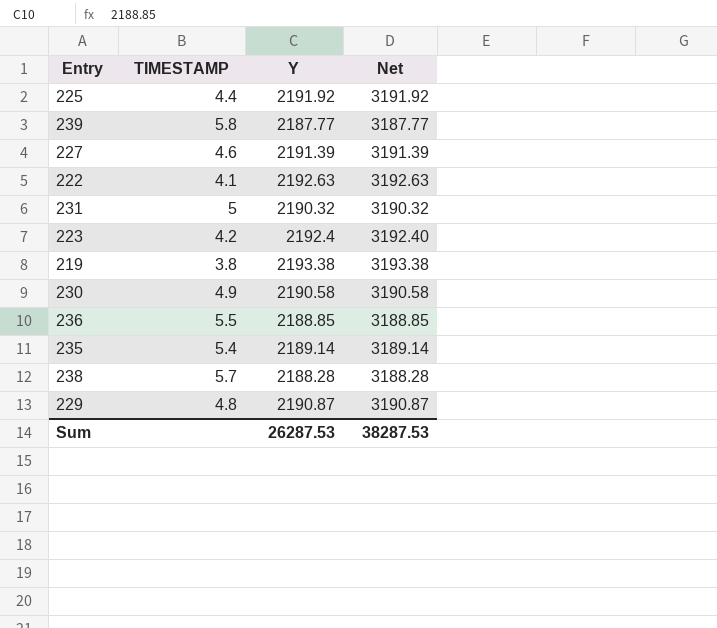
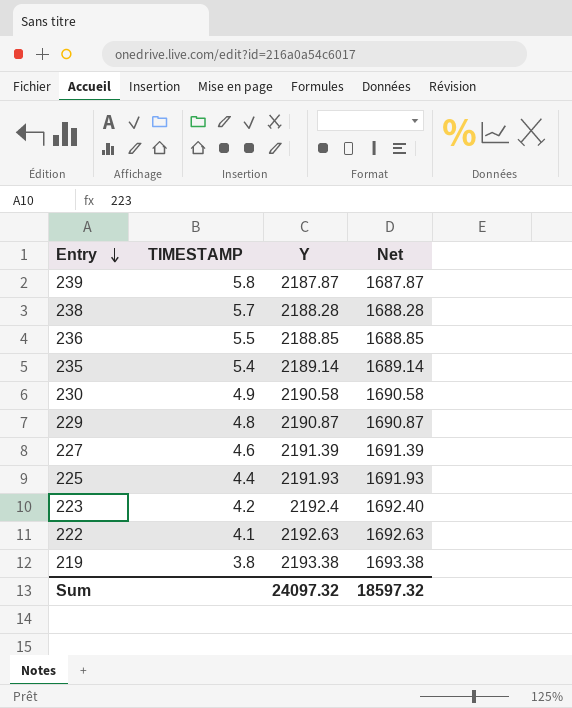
row order: none -> Entry descending
column Net | formula: [Y] + 1000 -> [Y] - 500
row 231: 5 | 2190.32 | 3190.32 -> none
239 | Y: 2187.77 -> 2187.87
225 | Y: 2191.92 -> 2191.93
Sum | Y: 26287.53 -> 24097.32
Sum | Net: 38287.53 -> 18597.32

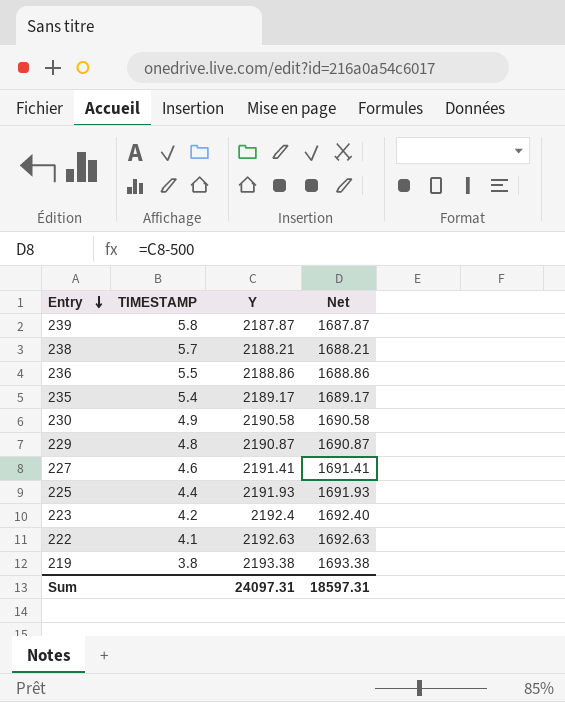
238 | Y: 2188.28 -> 2188.21
238 | Net: 1688.28 -> 1688.21
236 | Y: 2188.85 -> 2188.86
236 | Net: 1688.85 -> 1688.86
235 | Y: 2189.14 -> 2189.17
235 | Net: 1689.14 -> 1689.17
227 | Y: 2191.39 -> 2191.41
227 | Net: 1691.39 -> 1691.41
Sum | Y: 24097.32 -> 24097.31
Sum | Net: 18597.32 -> 18597.31

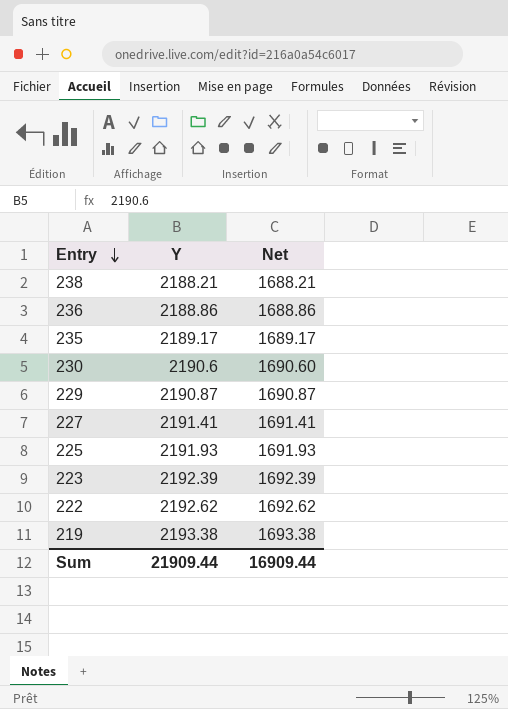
column TIMESTAMP | position: 2 -> none
row 239: 5.8 | 2187.87 | 1687.87 -> none
230 | Y: 2190.58 -> 2190.6
230 | Net: 1690.58 -> 1690.60
223 | Y: 2192.4 -> 2192.39
223 | Net: 1692.40 -> 1692.39
222 | Y: 2192.63 -> 2192.62
222 | Net: 1692.63 -> 1692.62
Sum | Y: 24097.31 -> 21909.44
Sum | Net: 18597.31 -> 16909.44

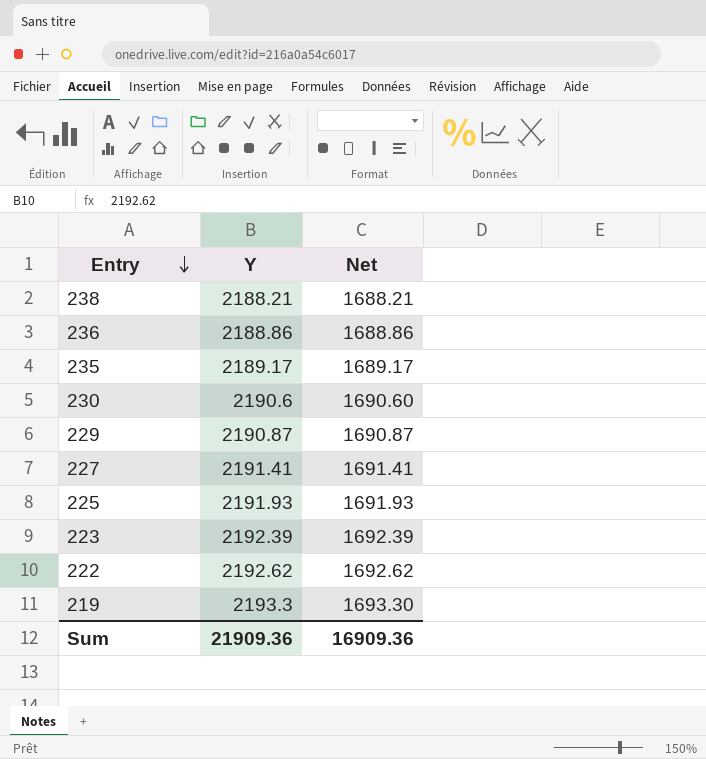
219 | Y: 2193.38 -> 2193.3
219 | Net: 1693.38 -> 1693.30
Sum | Y: 21909.44 -> 21909.36
Sum | Net: 16909.44 -> 16909.36

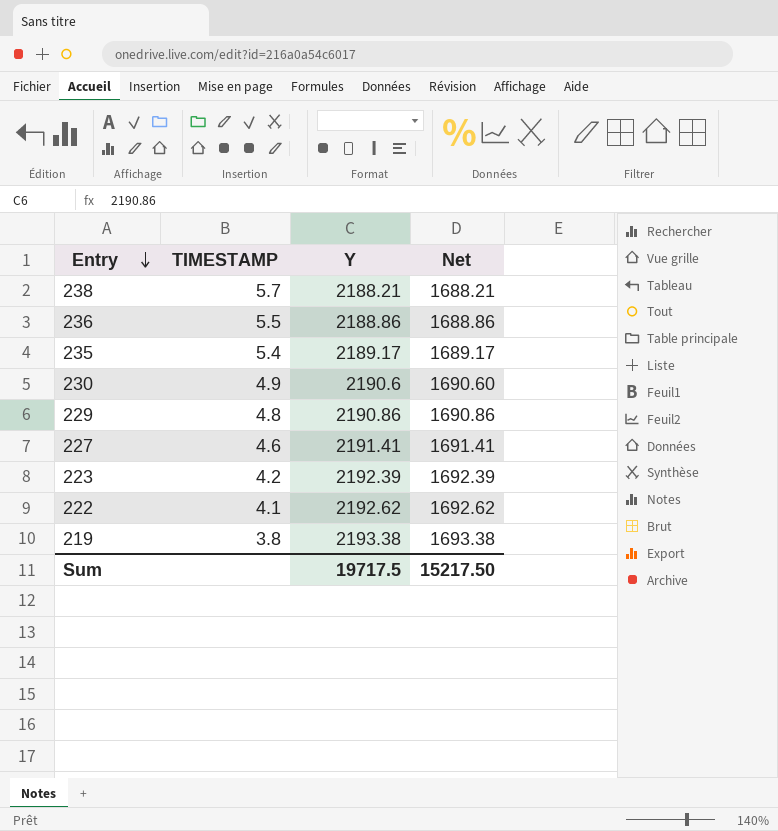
column TIMESTAMP | position: none -> 2
row 225: 2191.93 | 1691.93 -> none
229 | Y: 2190.87 -> 2190.86
229 | Net: 1690.87 -> 1690.86
219 | Y: 2193.3 -> 2193.38
219 | Net: 1693.30 -> 1693.38
Sum | Y: 21909.36 -> 19717.5
Sum | Net: 16909.36 -> 15217.50

